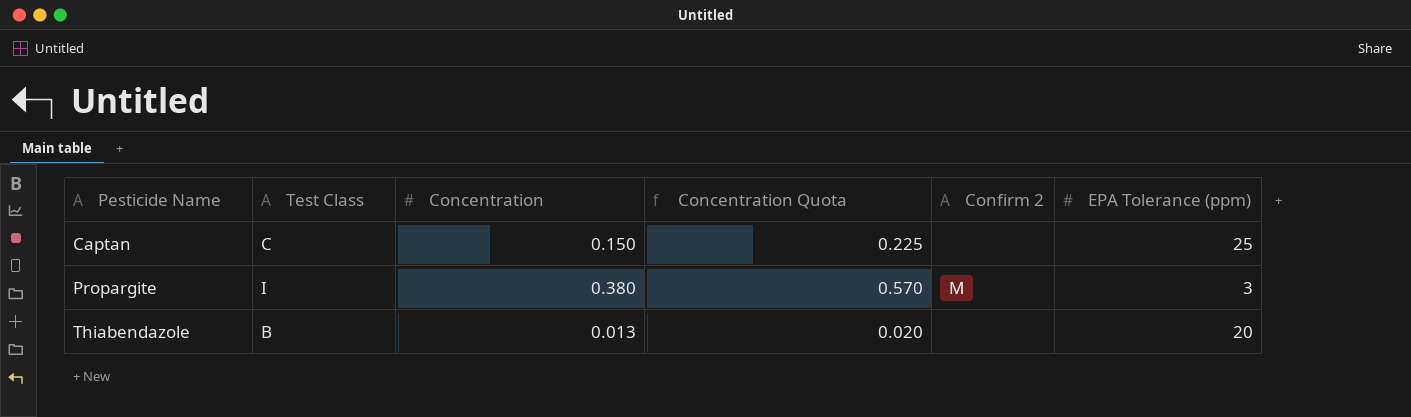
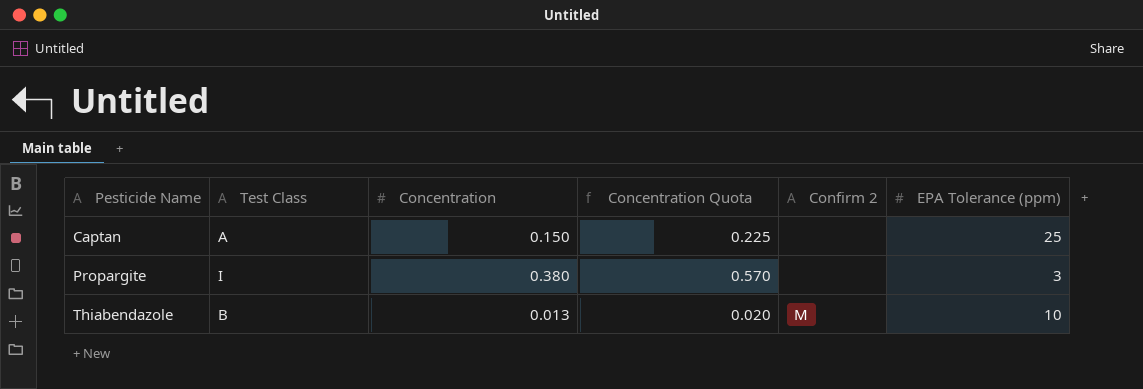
Captan | Test Class: C -> A
Propargite | Confirm 2: M -> none
Thiabendazole | Confirm 2: none -> M
Thiabendazole | EPA Tolerance (ppm): 20 -> 10

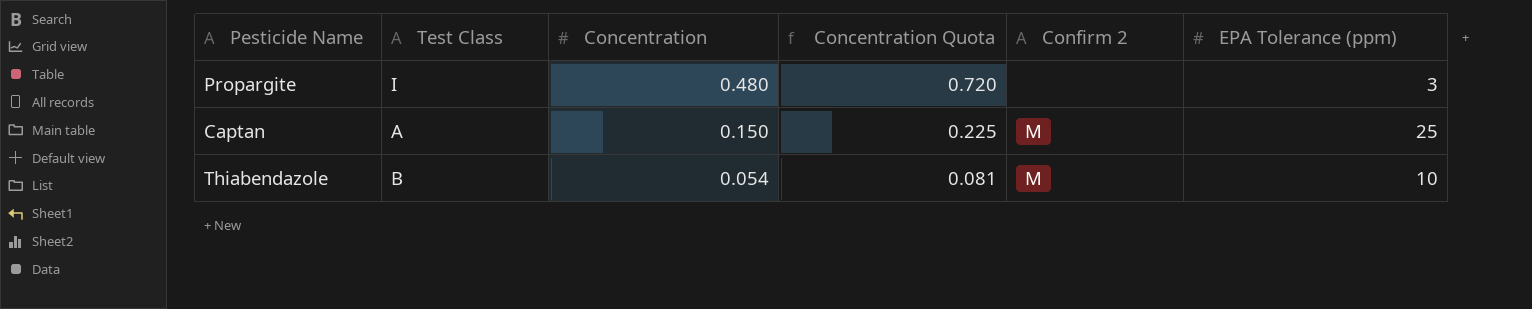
row order: Pesticide Name ascending -> Concentration descending
Propargite | Concentration: 0.380 -> 0.480
Propargite | Concentration Quota: 0.570 -> 0.720
Captan | Confirm 2: none -> M
Thiabendazole | Concentration: 0.013 -> 0.054
Thiabendazole | Concentration Quota: 0.020 -> 0.081

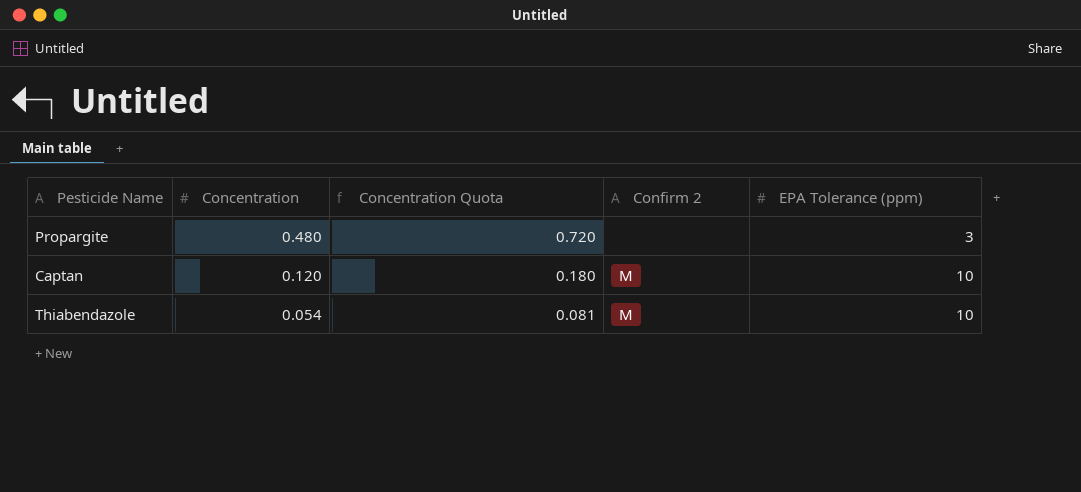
column Test Class | position: 2 -> none
Captan | Concentration: 0.150 -> 0.120
Captan | Concentration Quota: 0.225 -> 0.180
Captan | EPA Tolerance (ppm): 25 -> 10

